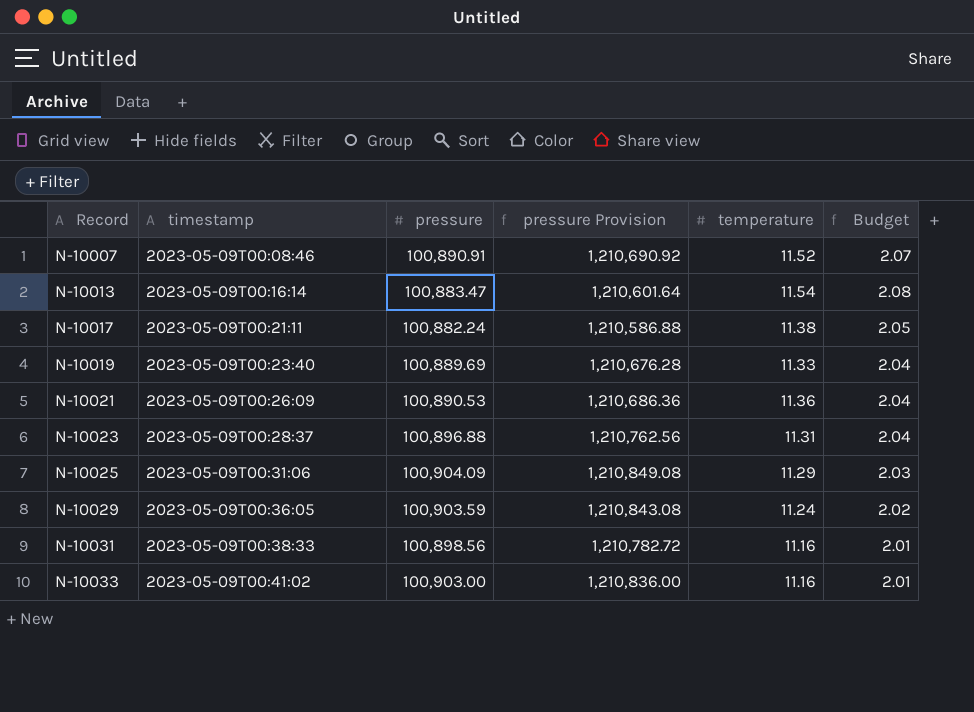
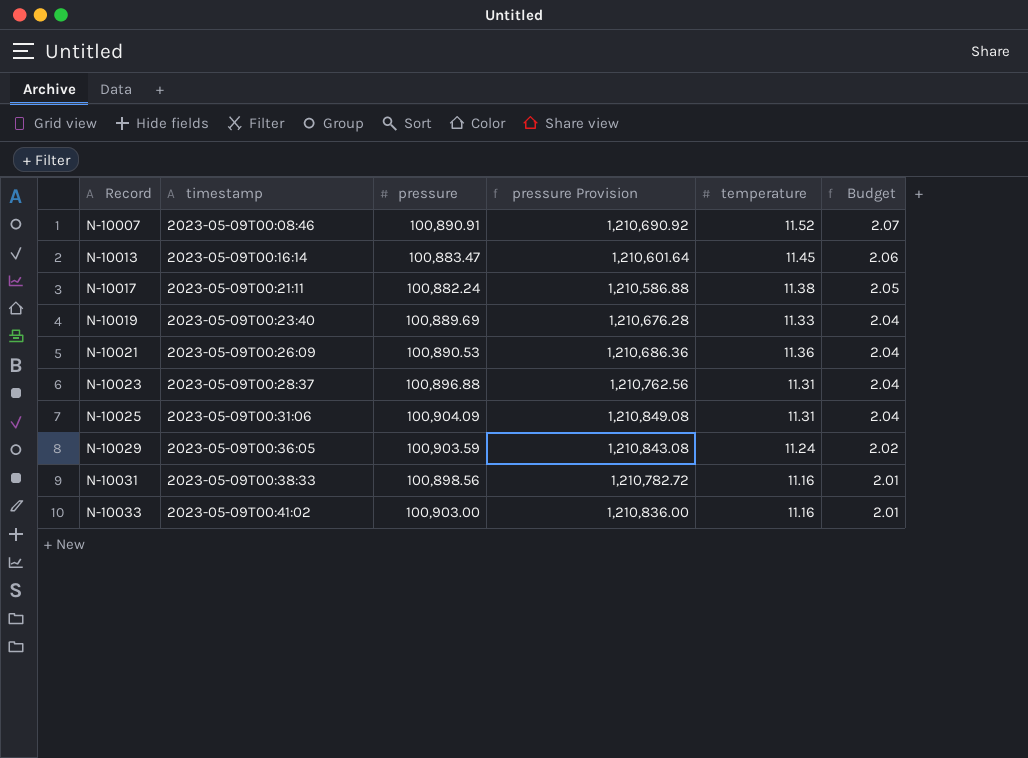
N-10013 | temperature: 11.54 -> 11.45
N-10013 | Budget: 2.08 -> 2.06
N-10025 | temperature: 11.29 -> 11.31
N-10025 | Budget: 2.03 -> 2.04

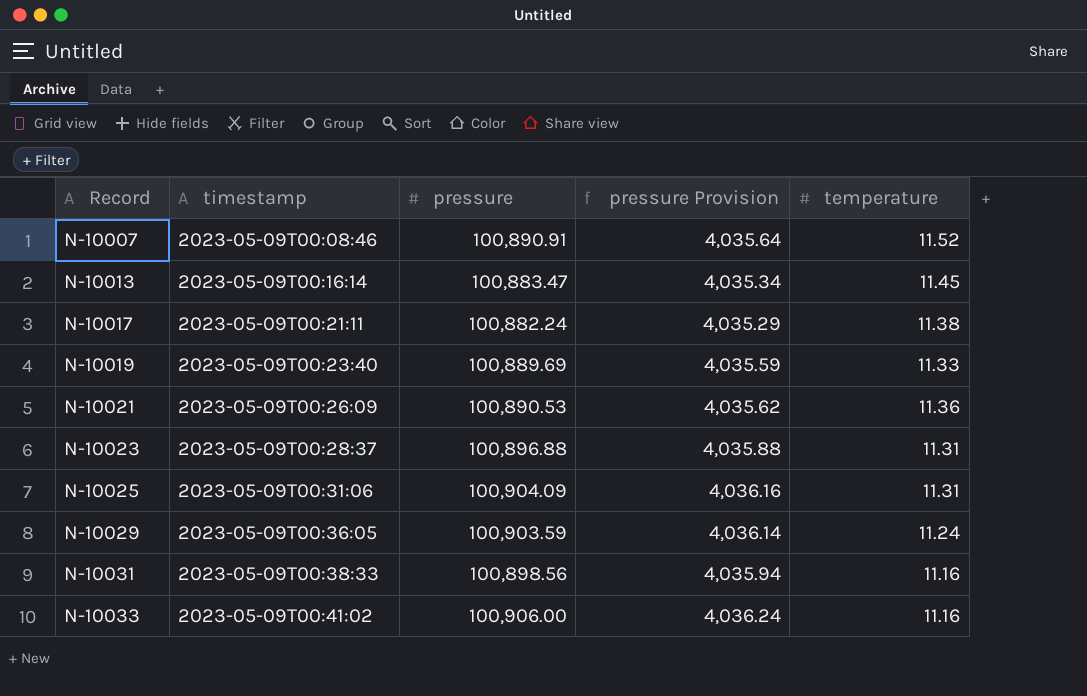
column Budget | formula: [temperature] * 0.18 -> none
column pressure Provision | formula: [pressure] * 12 -> [pressure] * 0.04
N-10033 | pressure: 100,903.00 -> 100,906.00

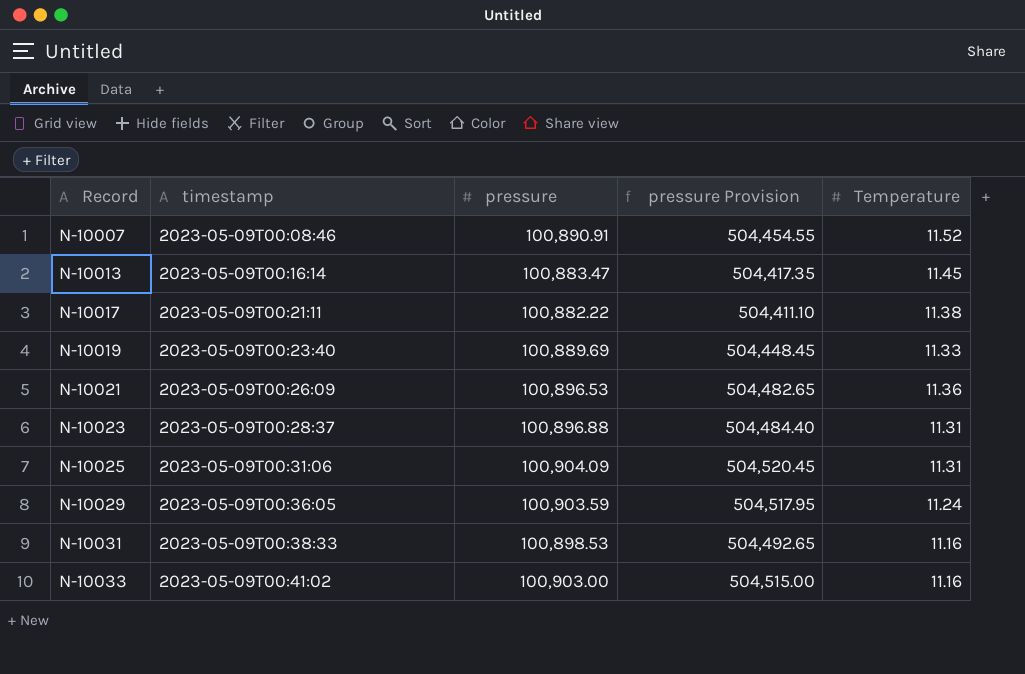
column pressure Provision | formula: [pressure] * 0.04 -> [pressure] * 5
column name: temperature -> Temperature
N-10017 | pressure: 100,882.24 -> 100,882.22
N-10021 | pressure: 100,890.53 -> 100,896.53
N-10031 | pressure: 100,898.56 -> 100,898.53
N-10033 | pressure: 100,906.00 -> 100,903.00

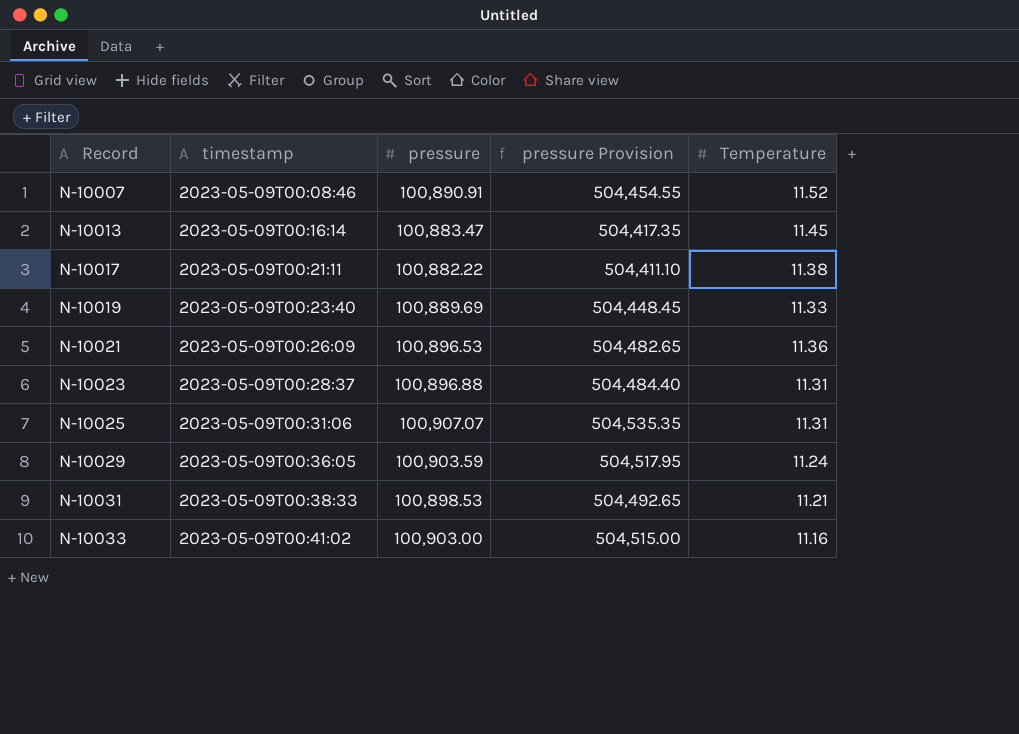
N-10025 | pressure: 100,904.09 -> 100,907.07
N-10025 | pressure Provision: 504,520.45 -> 504,535.35
N-10031 | Temperature: 11.16 -> 11.21

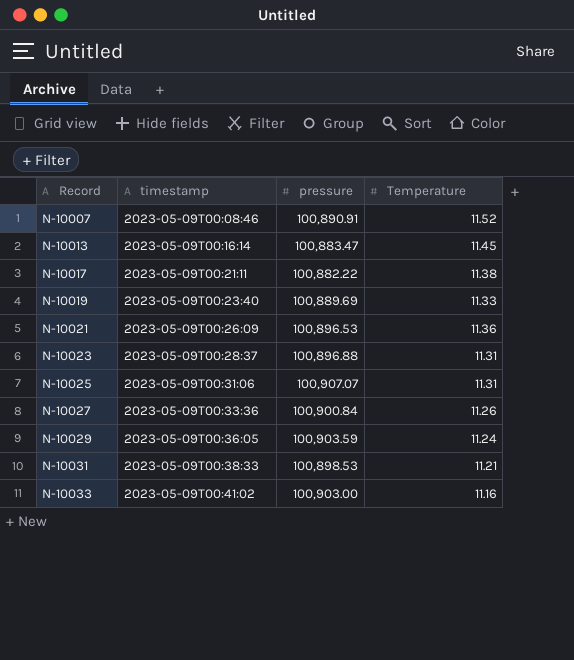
column pressure Provision | formula: [pressure] * 5 -> none
row N-10027: none -> 2023-05-09T00:33:36 | 100,900.84 | 11.26

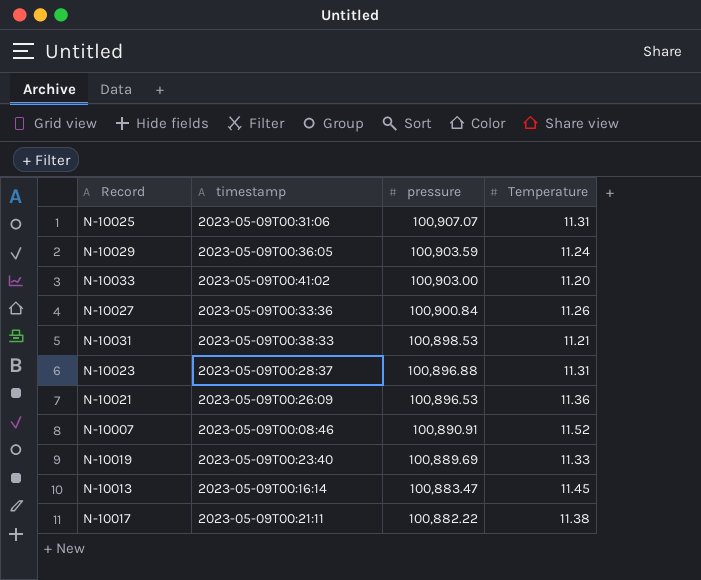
row order: Record ascending -> pressure descending
N-10033 | Temperature: 11.16 -> 11.20

